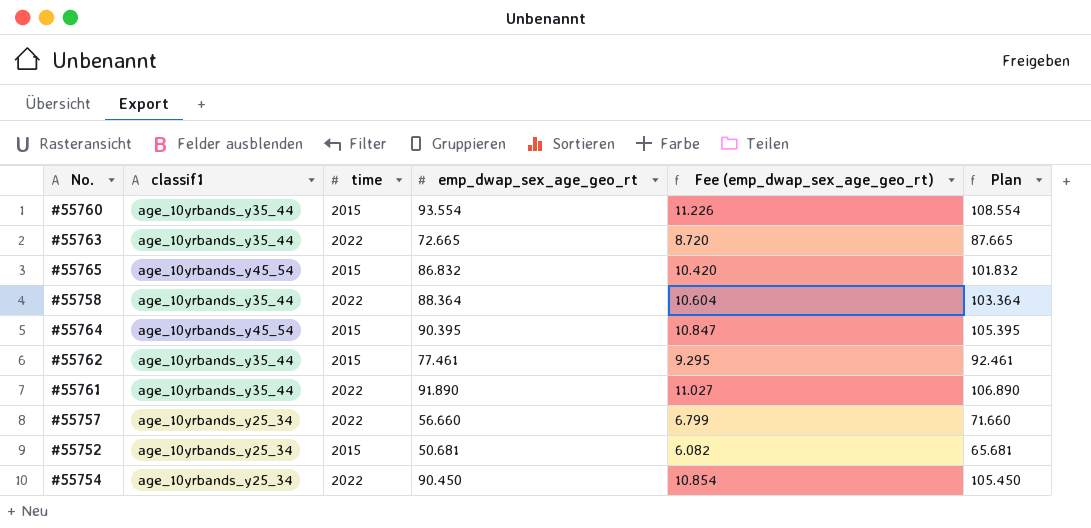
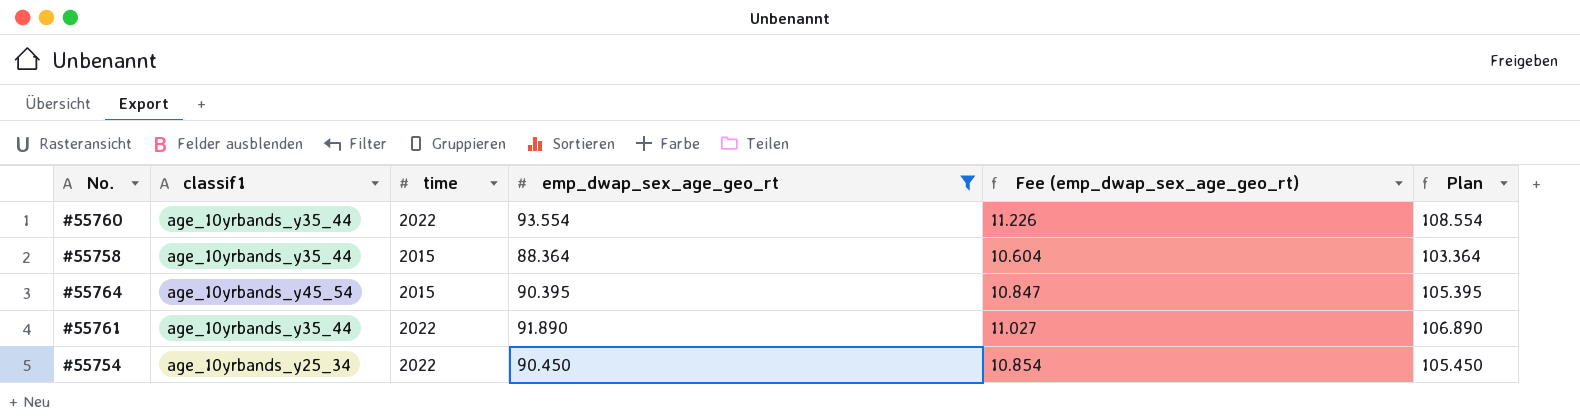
filter: none -> emp_dwap_sex_age_geo_rt >= 88.364
#55760 | time: 2015 -> 2022
#55758 | time: 2022 -> 2015

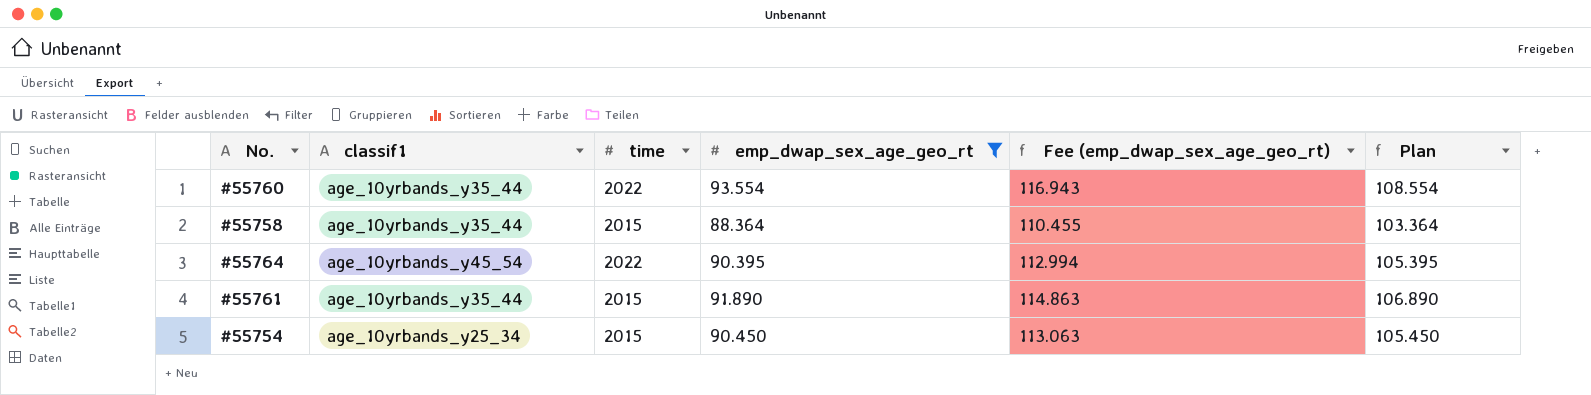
column Fee (emp_dwap_sex_age_geo_rt) | formula: [emp_dwap_sex_age_geo_rt] * 0.12 -> [emp_dwap_sex_age_geo_rt] * 1.25
#55764 | time: 2015 -> 2022
#55761 | time: 2022 -> 2015
#55754 | time: 2022 -> 2015

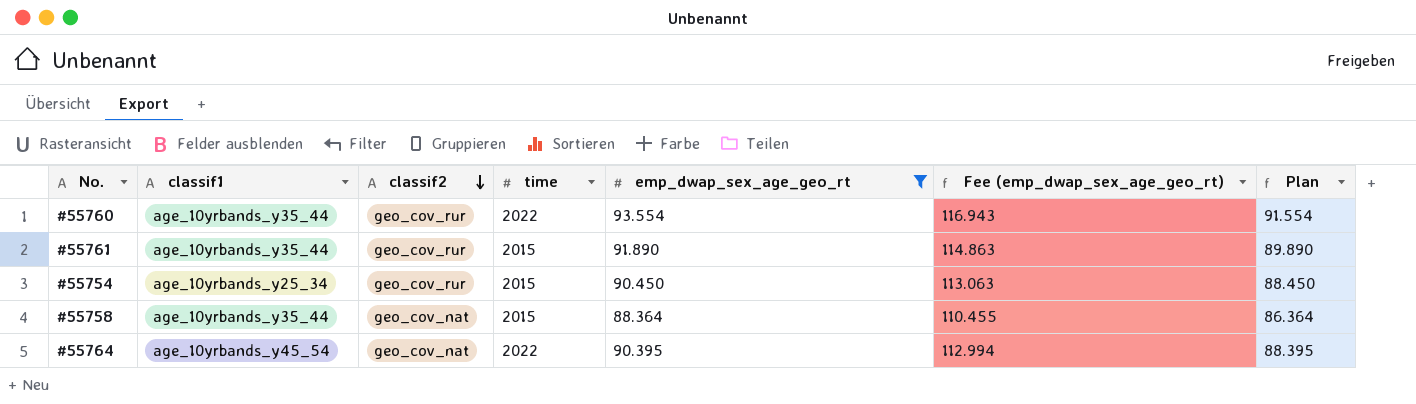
row order: none -> classif2 descending
column classif2 | position: none -> 3
column Plan | formula: [emp_dwap_sex_age_geo_rt] + 15 -> [emp_dwap_sex_age_geo_rt] - 2

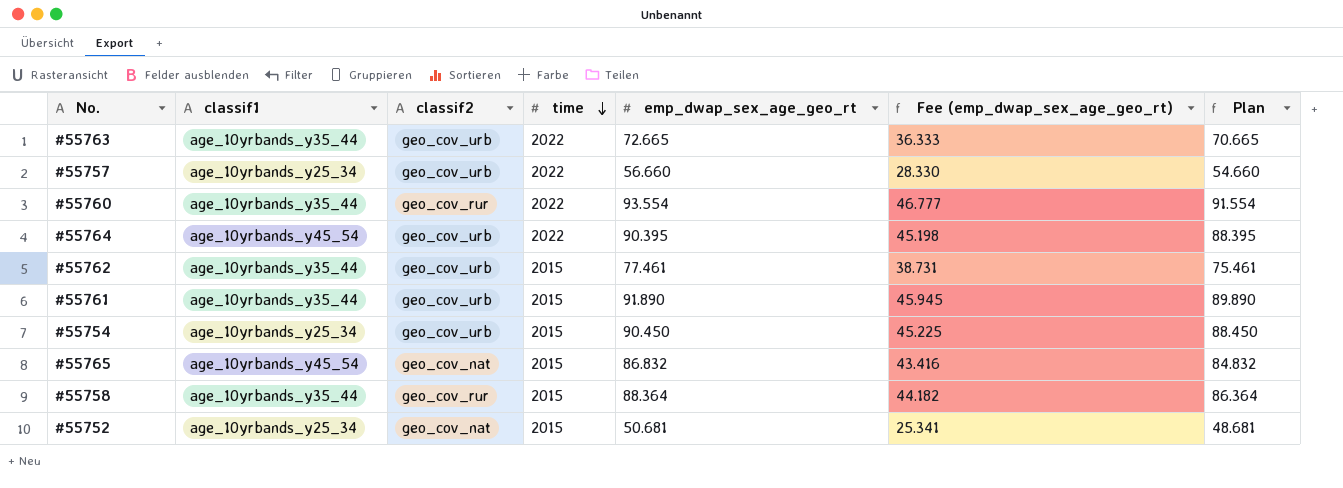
filter: emp_dwap_sex_age_geo_rt >= 88.364 -> none
row order: classif2 descending -> time descending
column Fee (emp_dwap_sex_age_geo_rt) | formula: [emp_dwap_sex_age_geo_rt] * 1.25 -> [emp_dwap_sex_age_geo_rt] * 0.5
#55764 | classif2: geo_cov_nat -> geo_cov_urb
#55761 | classif2: geo_cov_rur -> geo_cov_urb
#55754 | classif2: geo_cov_rur -> geo_cov_urb
#55758 | classif2: geo_cov_nat -> geo_cov_rur

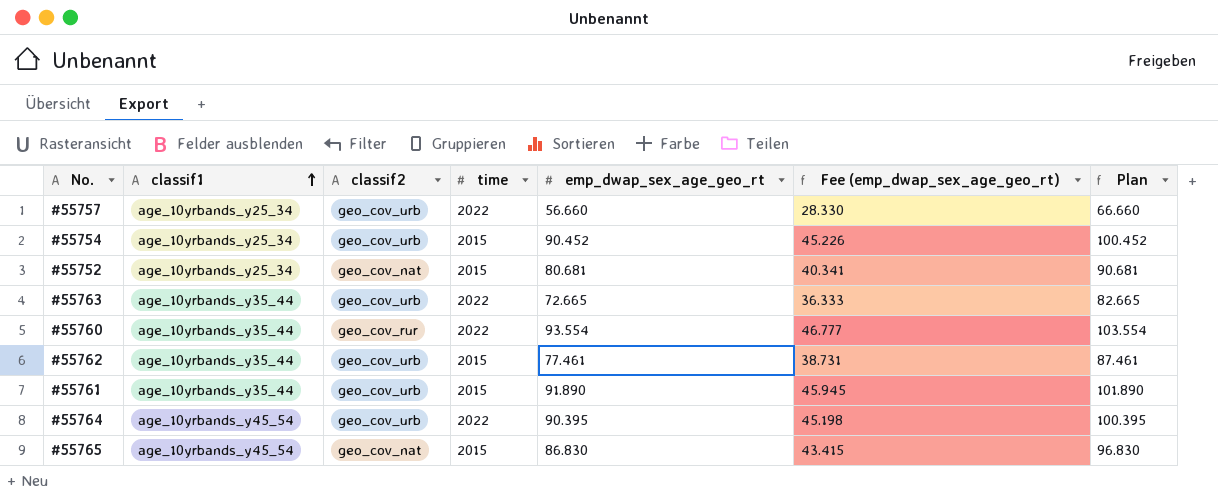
row order: time descending -> classif1 ascending
column Plan | formula: [emp_dwap_sex_age_geo_rt] - 2 -> [emp_dwap_sex_age_geo_rt] + 10
row #55758: age_10yrbands_y35_44 | geo_cov_rur | 2015 | 88.364 | 44.182 | 86.364 -> none
#55754 | emp_dwap_sex_age_geo_rt: 90.450 -> 90.452
#55754 | Fee (emp_dwap_sex_age_geo_rt): 45.225 -> 45.226
#55752 | emp_dwap_sex_age_geo_rt: 50.681 -> 80.681
#55752 | Fee (emp_dwap_sex_age_geo_rt): 25.341 -> 40.341
#55765 | emp_dwap_sex_age_geo_rt: 86.832 -> 86.830
#55765 | Fee (emp_dwap_sex_age_geo_rt): 43.416 -> 43.415

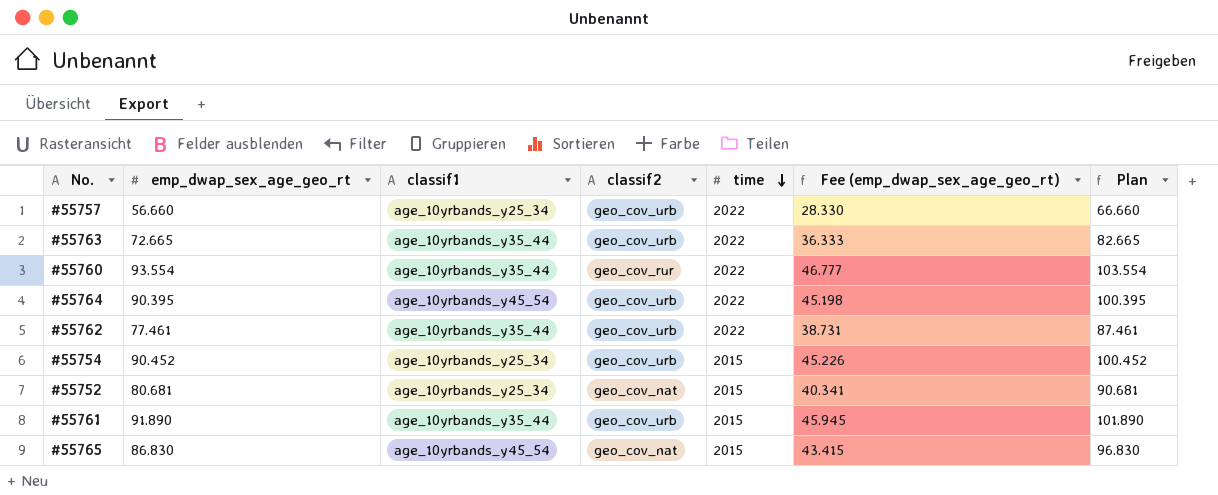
row order: classif1 ascending -> time descending
column emp_dwap_sex_age_geo_rt | position: 5 -> 2
#55762 | time: 2015 -> 2022

